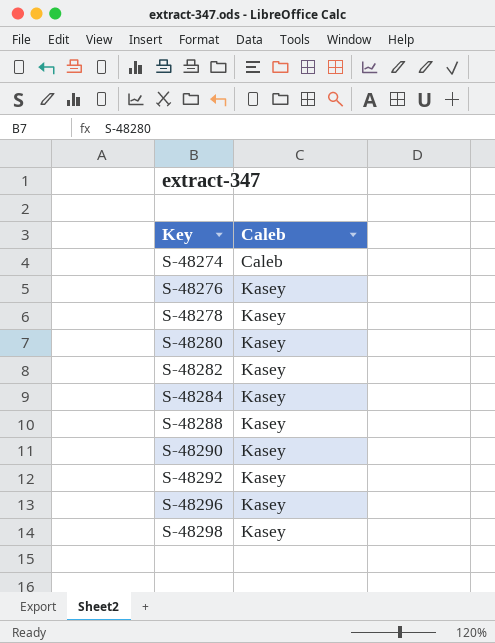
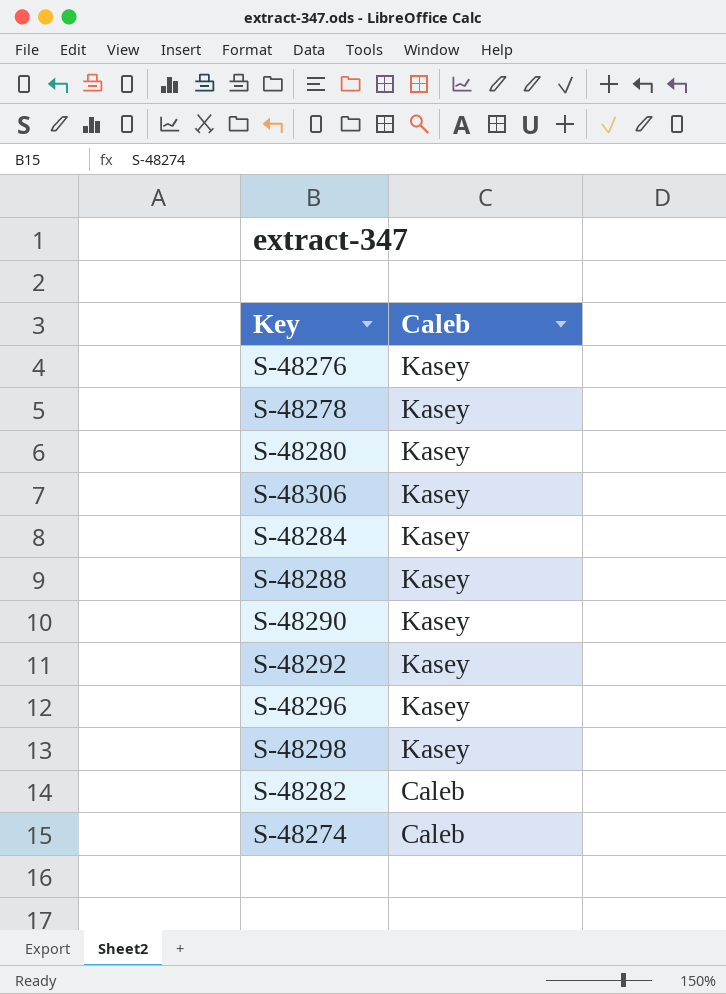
row order: Key ascending -> Caleb descending
row S-48306: none -> Kasey
S-48282 | Caleb: Kasey -> Caleb

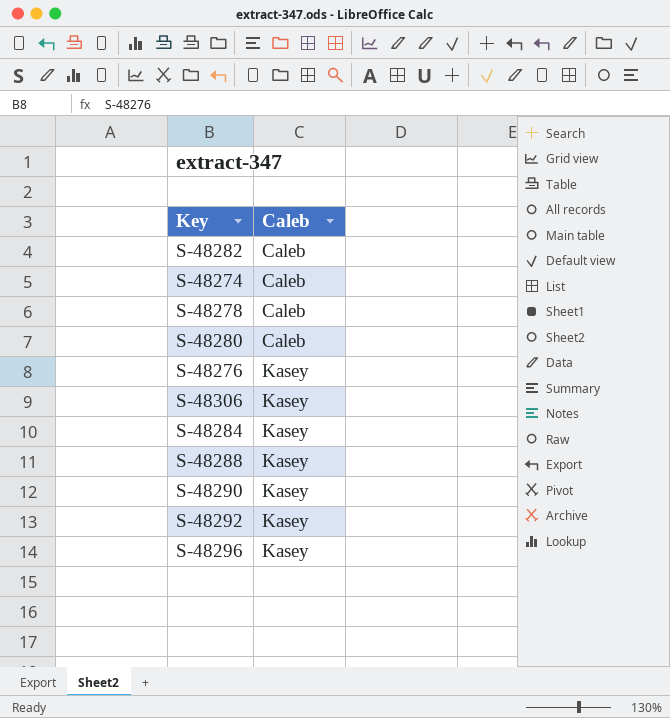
row order: Caleb descending -> Caleb ascending
row S-48298: Kasey -> none
S-48278 | Caleb: Kasey -> Caleb
S-48280 | Caleb: Kasey -> Caleb

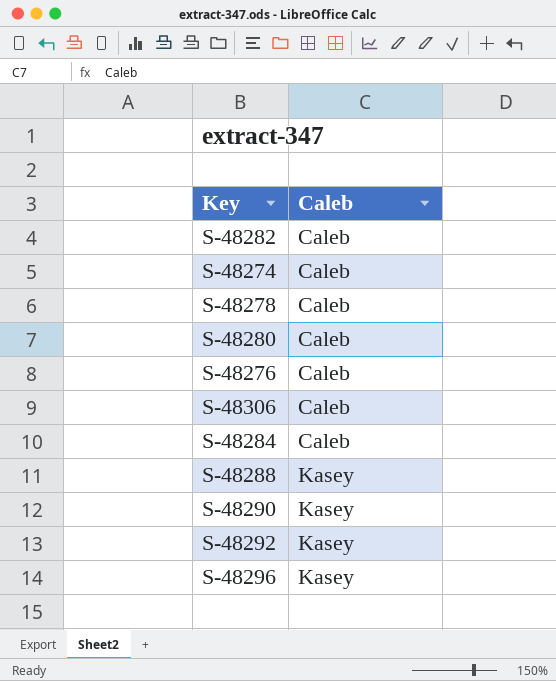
S-48276 | Caleb: Kasey -> Caleb
S-48306 | Caleb: Kasey -> Caleb
S-48284 | Caleb: Kasey -> Caleb

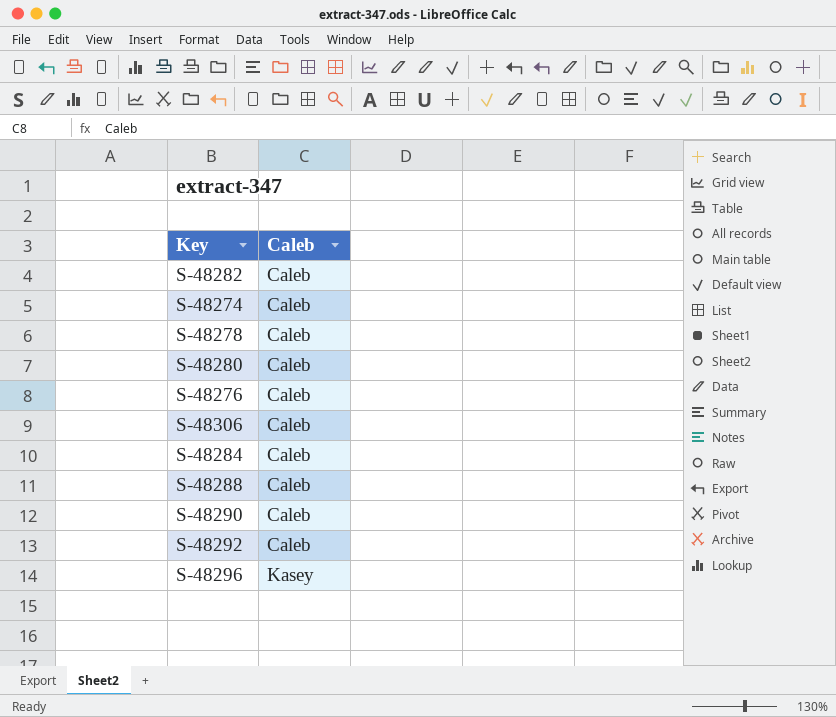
S-48288 | Caleb: Kasey -> Caleb
S-48290 | Caleb: Kasey -> Caleb
S-48292 | Caleb: Kasey -> Caleb

